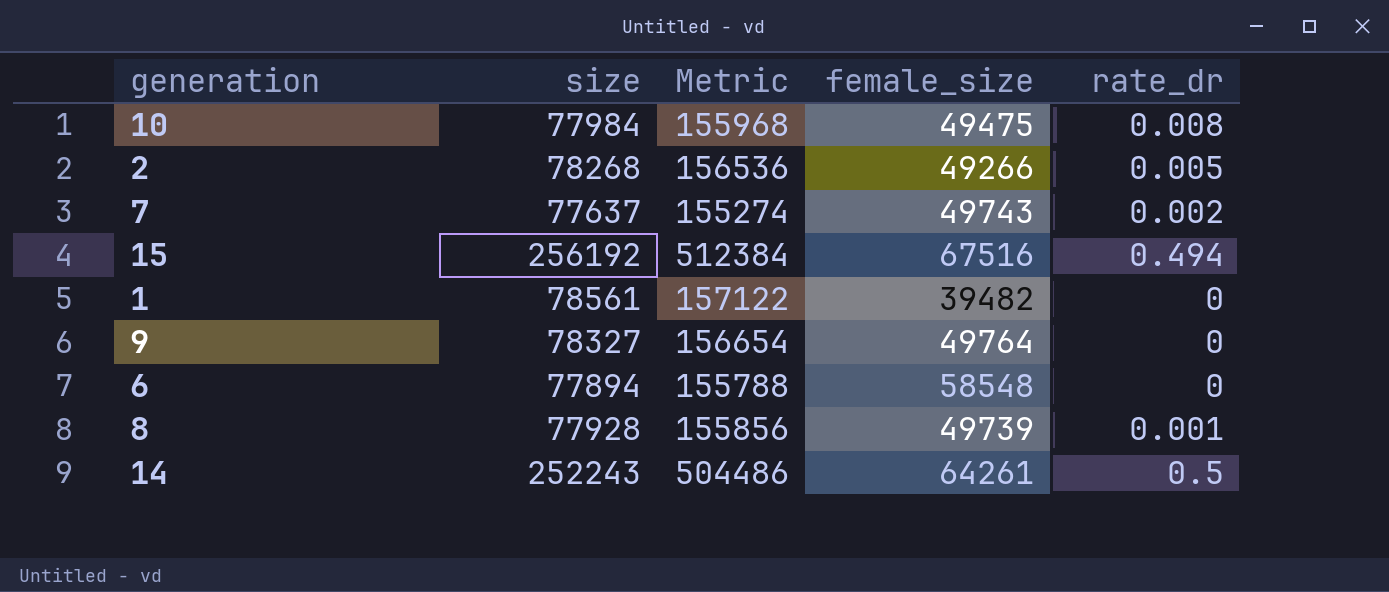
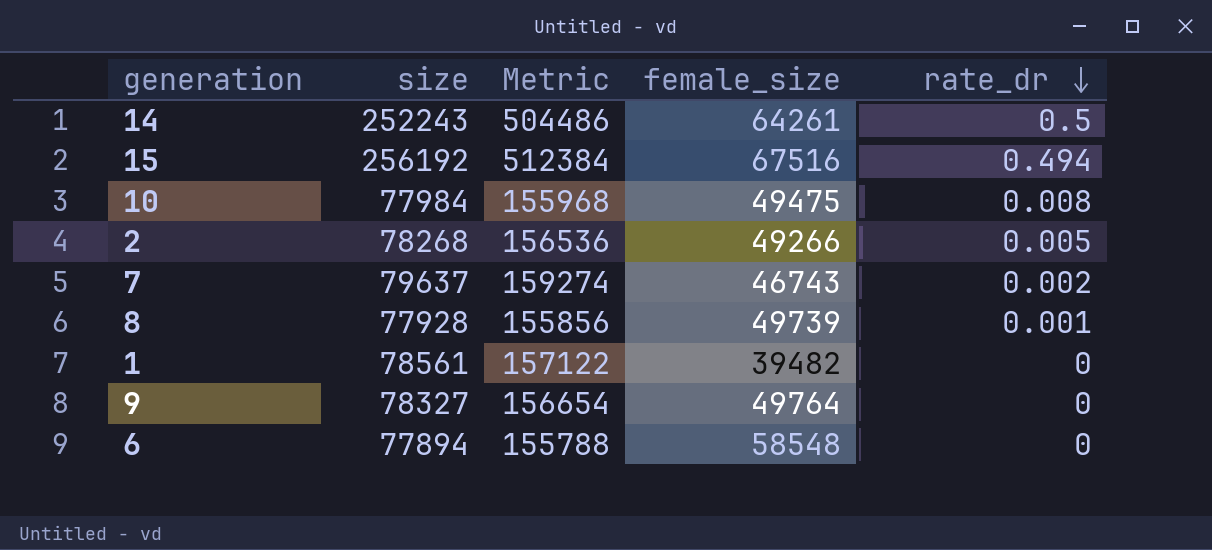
row order: none -> rate_dr descending
7 | size: 77637 -> 79637
7 | Metric: 155274 -> 159274
7 | female_size: 49743 -> 46743

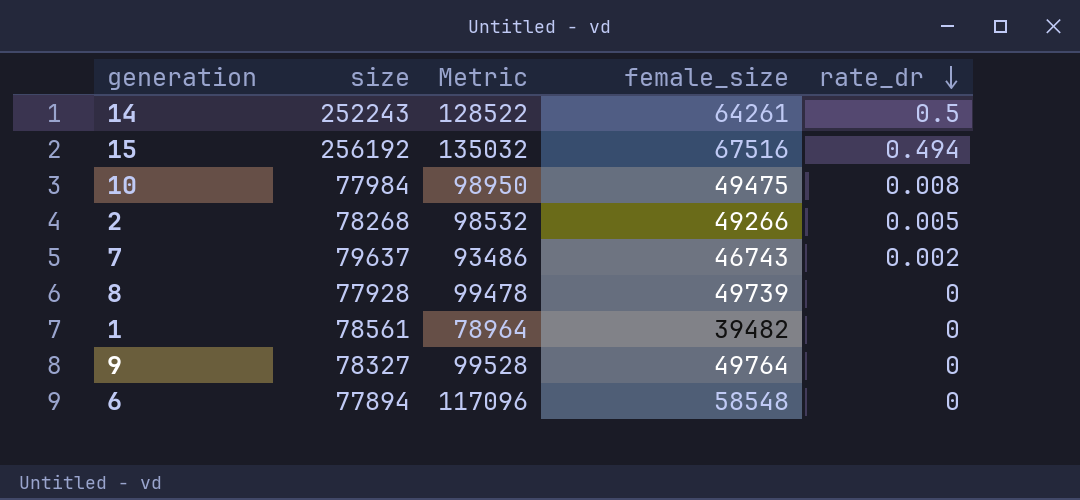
column Metric | formula: [size] * 2 -> [female_size] * 2
8 | rate_dr: 0.001 -> 0

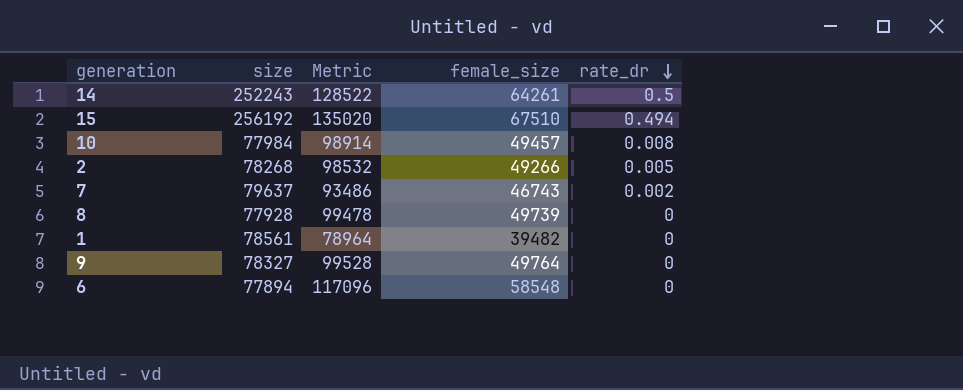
15 | Metric: 135032 -> 135020
15 | female_size: 67516 -> 67510
10 | Metric: 98950 -> 98914
10 | female_size: 49475 -> 49457

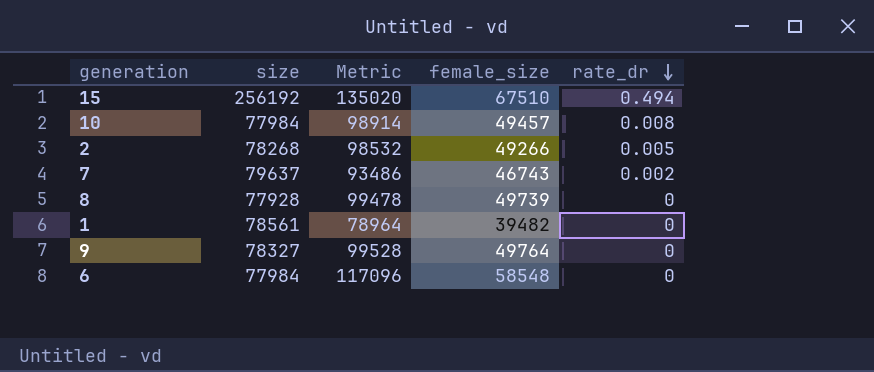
row 14: 252243 | 128522 | 64261 | 0.5 -> none
6 | size: 77894 -> 77984

